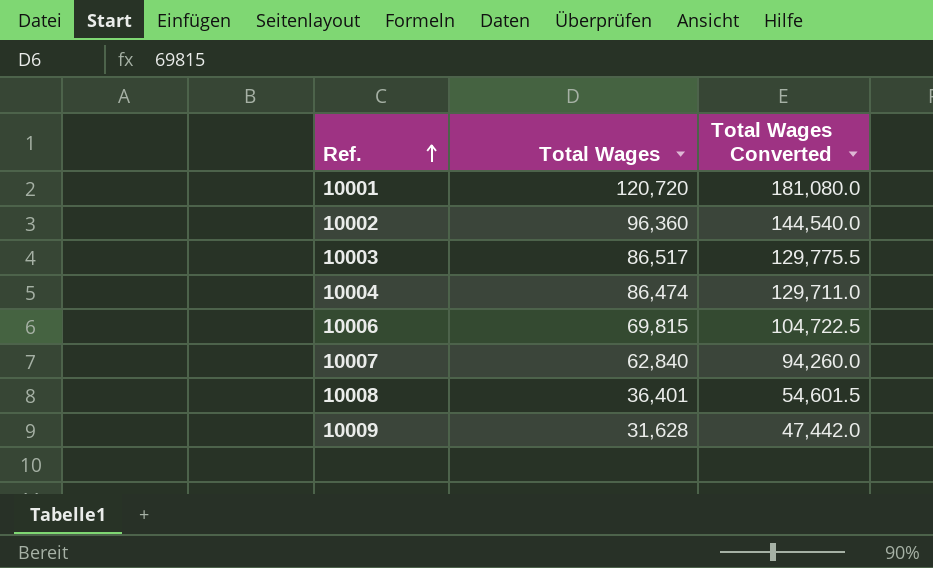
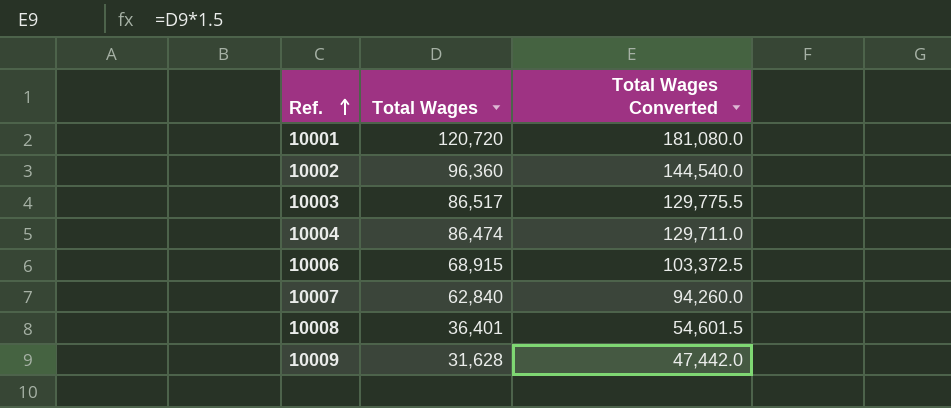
10006 | Total Wages: 69,815 -> 68,915
10006 | Total Wages Converted: 104,722.5 -> 103,372.5

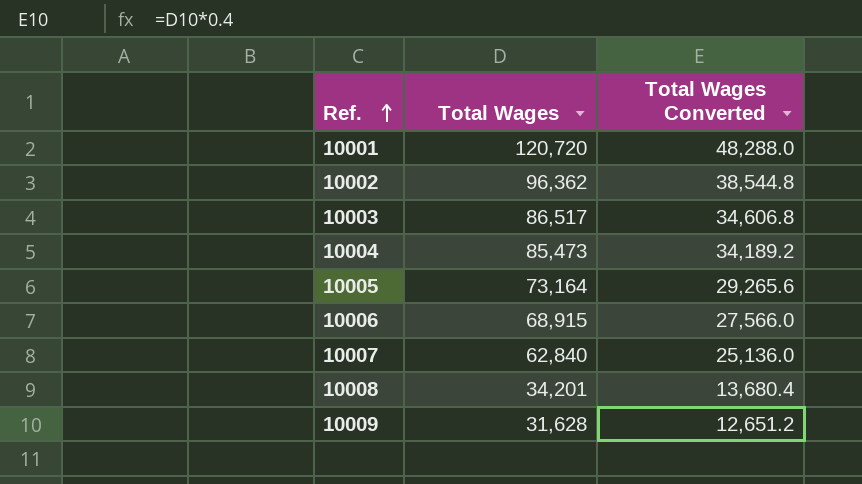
column Total Wages Converted | formula: [Total Wages] * 1.5 -> [Total Wages] * 0.4
10002 | Total Wages: 96,360 -> 96,362
10004 | Total Wages: 86,474 -> 85,473
row 10005: none -> 73,164 | 29,265.6
10008 | Total Wages: 36,401 -> 34,201

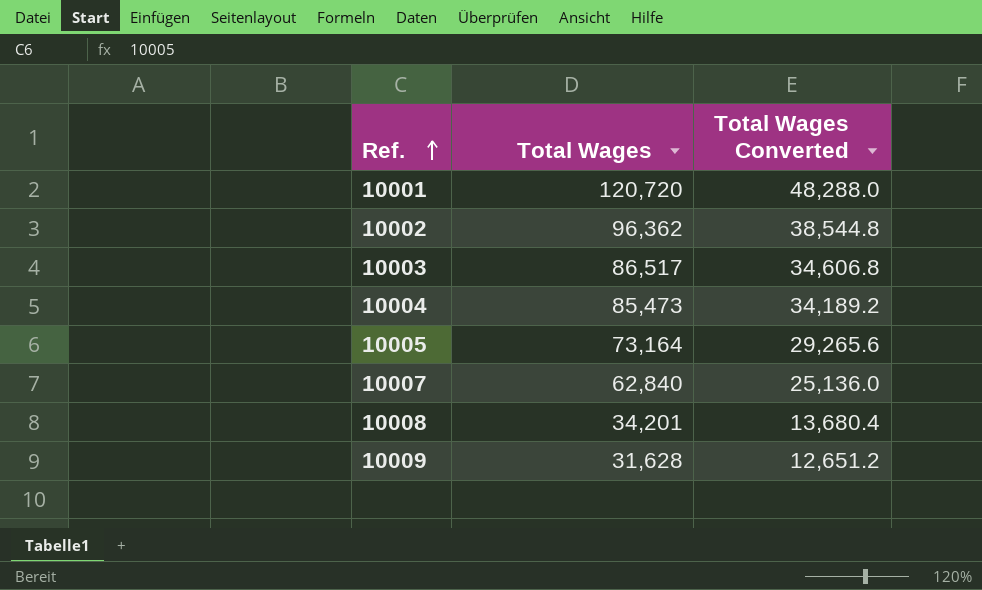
row 10006: 68,915 | 27,566.0 -> none

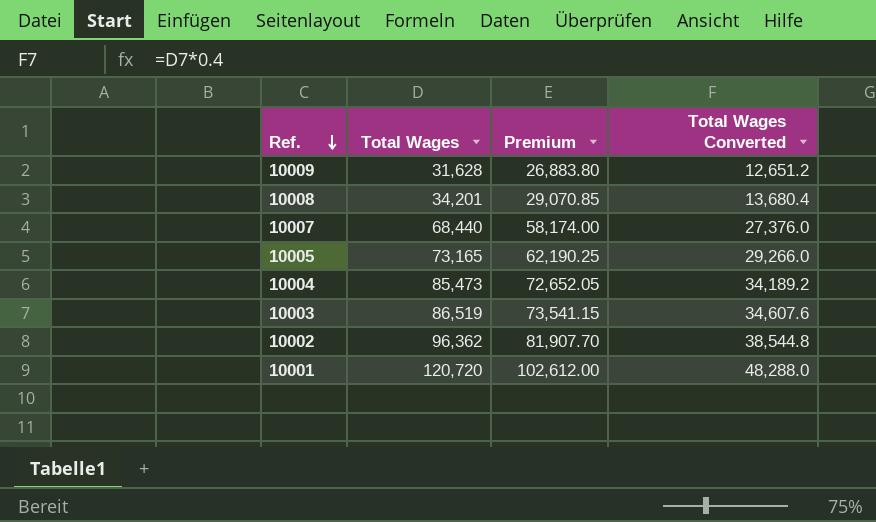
row order: Ref. ascending -> Ref. descending
column Premium | formula: none -> [Total Wages] * 0.85
10007 | Total Wages: 62,840 -> 68,440
10007 | Total Wages Converted: 25,136.0 -> 27,376.0
10005 | Total Wages: 73,164 -> 73,165
10005 | Total Wages Converted: 29,265.6 -> 29,266.0
10003 | Total Wages: 86,517 -> 86,519
10003 | Total Wages Converted: 34,606.8 -> 34,607.6

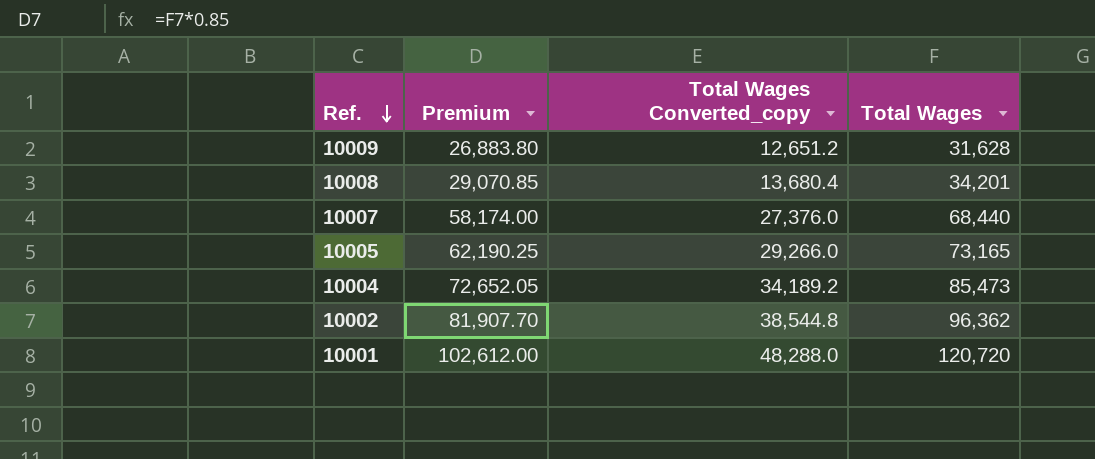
column name: Total Wages Converted -> Total Wages Converted_copy
column Total Wages | position: 2 -> 4
row 10003: 86,519 | 73,541.15 | 34,607.6 -> none

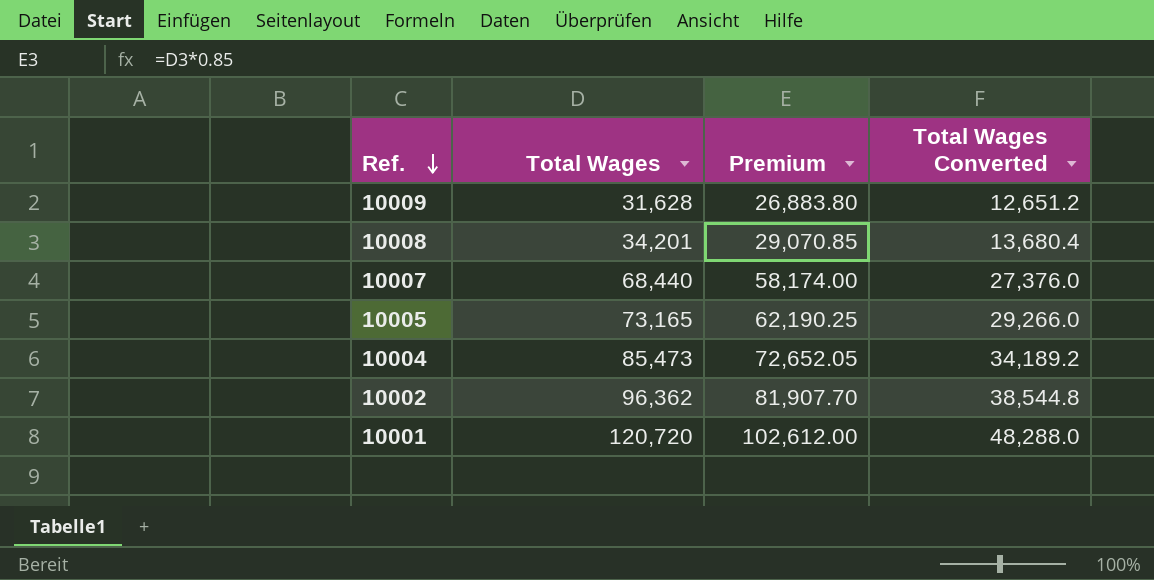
column Total Wages | position: 4 -> 2
column name: Total Wages Converted_copy -> Total Wages Converted

